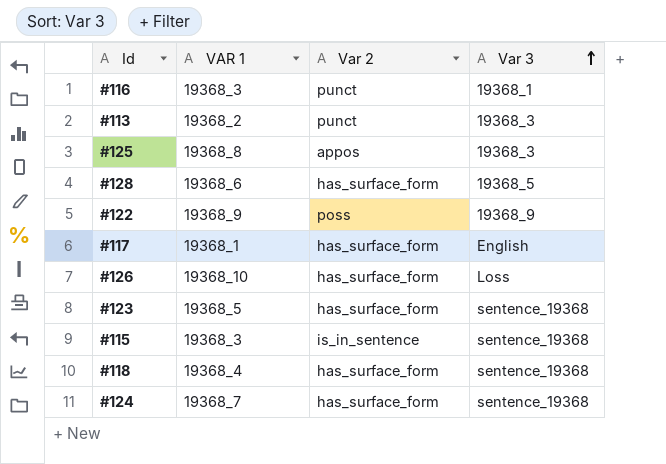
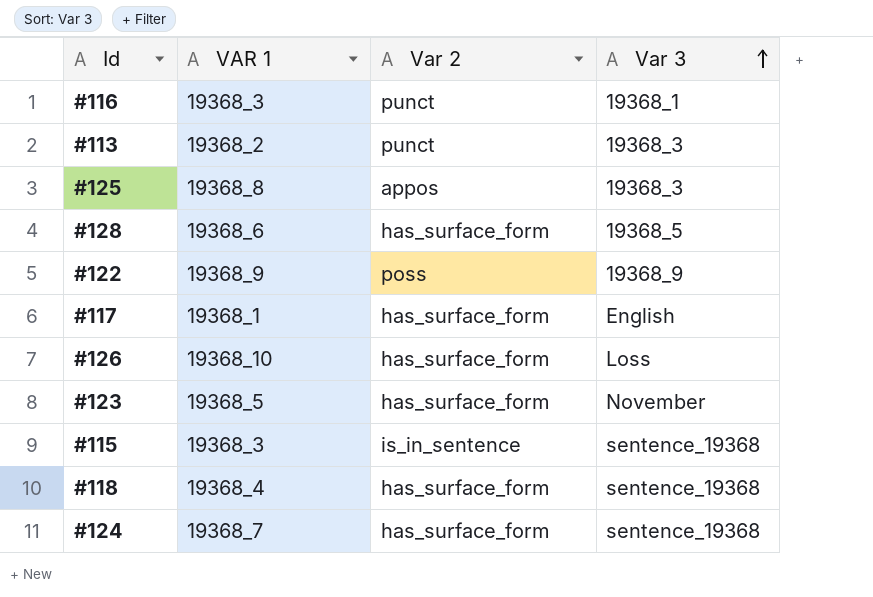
#123 | Var 3: sentence_19368 -> November

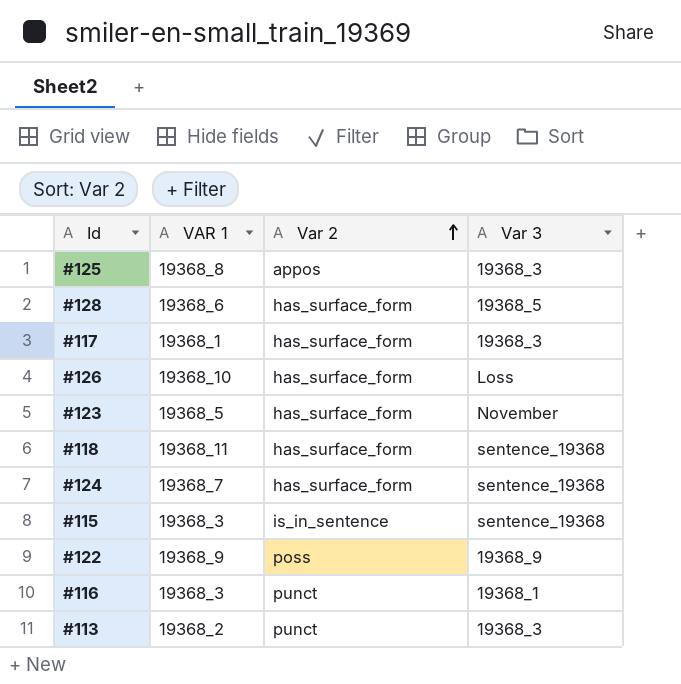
row order: Var 3 ascending -> Var 2 ascending
#117 | Var 3: English -> 19368_3
#118 | VAR 1: 19368_4 -> 19368_11

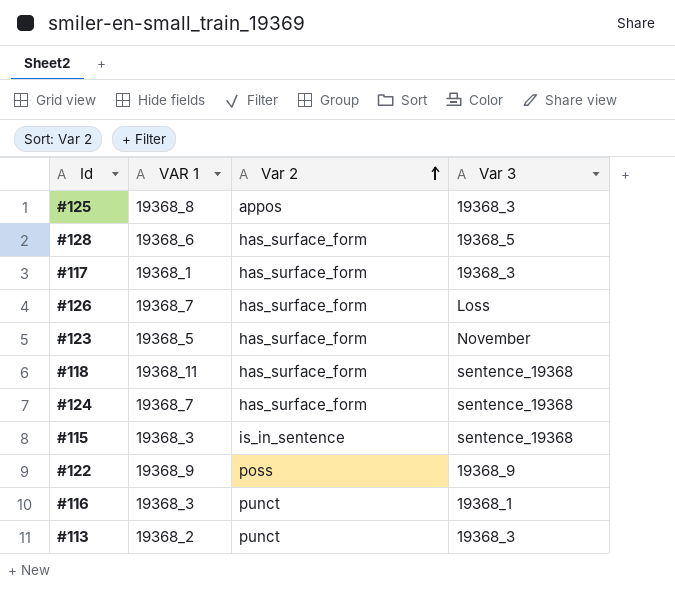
#126 | VAR 1: 19368_10 -> 19368_7

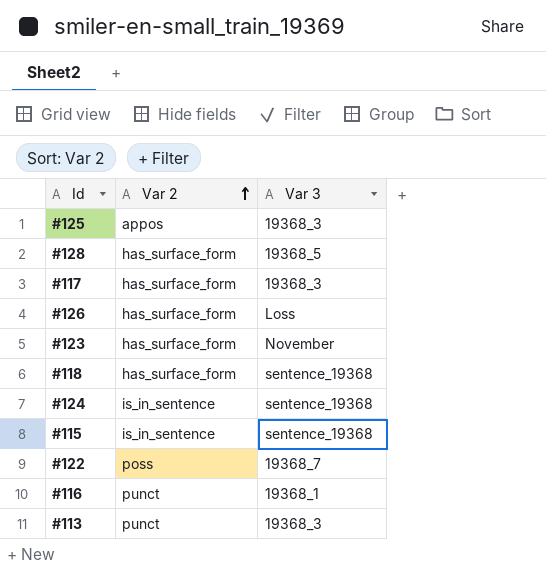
column VAR 1 | position: 2 -> none
#124 | Var 2: has_surface_form -> is_in_sentence
#122 | Var 3: 19368_9 -> 19368_7

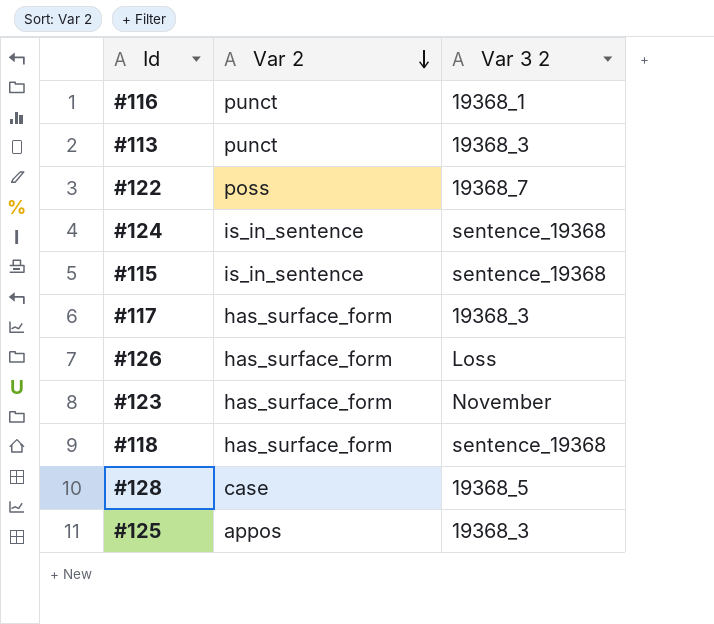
row order: Var 2 ascending -> Var 2 descending
column name: Var 3 -> Var 3 2
#128 | Var 2: has_surface_form -> case

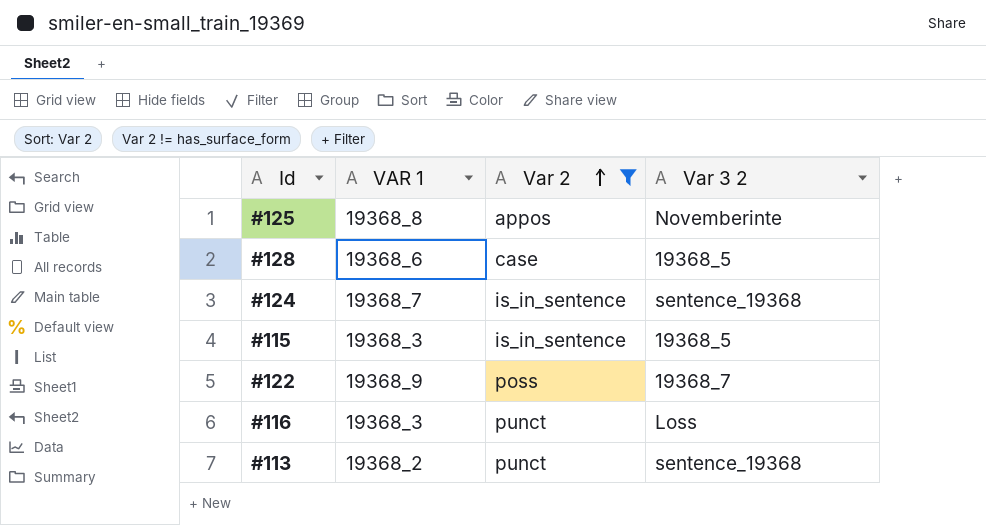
filter: none -> Var 2 != has_surface_form
row order: Var 2 descending -> Var 2 ascending
column VAR 1 | position: none -> 2
#125 | Var 3 2: 19368_3 -> Novemberinte
#115 | Var 3 2: sentence_19368 -> 19368_5
#116 | Var 3 2: 19368_1 -> Loss
#113 | Var 3 2: 19368_3 -> sentence_19368

